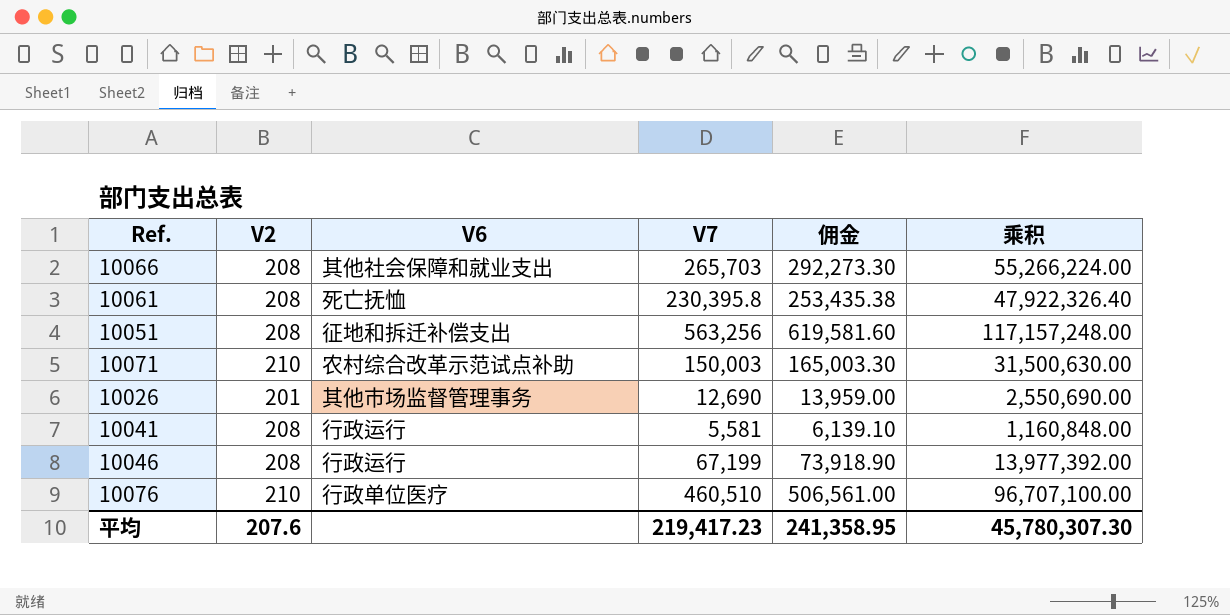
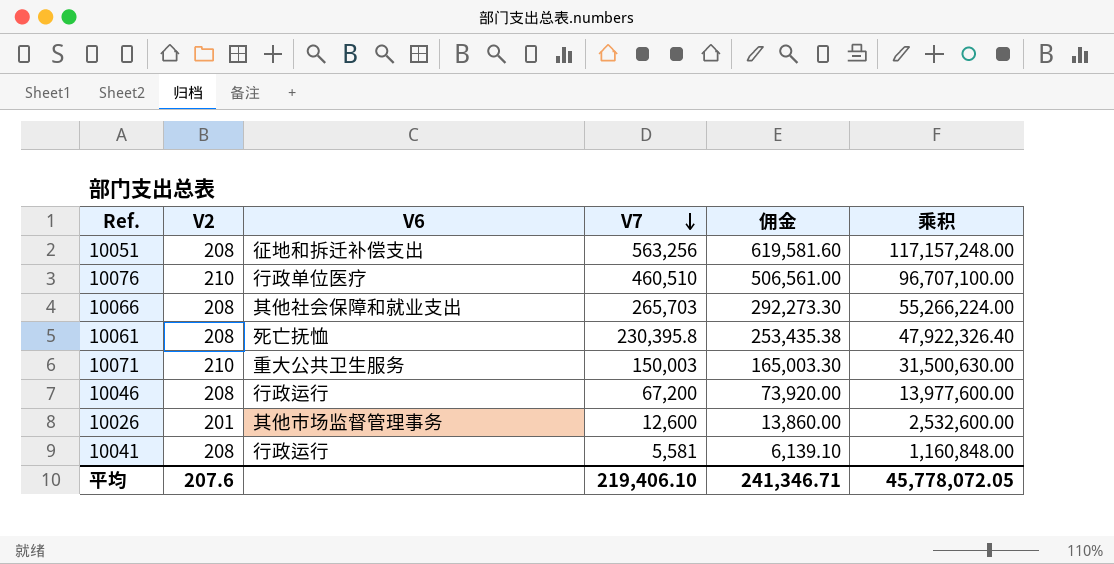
row order: none -> V7 descending
10071 | V6: 农村综合改革示范试点补助 -> 重大公共卫生服务
10046 | V7: 67,199 -> 67,200
10046 | 佣金: 73,918.90 -> 73,920.00
10046 | 乘积: 13,977,392.00 -> 13,977,600.00
10026 | V7: 12,690 -> 12,600
10026 | 佣金: 13,959.00 -> 13,860.00
10026 | 乘积: 2,550,690.00 -> 2,532,600.00
平均 | V7: 219,417.23 -> 219,406.10
平均 | 佣金: 241,358.95 -> 241,346.71
平均 | 乘积: 45,780,307.30 -> 45,778,072.05

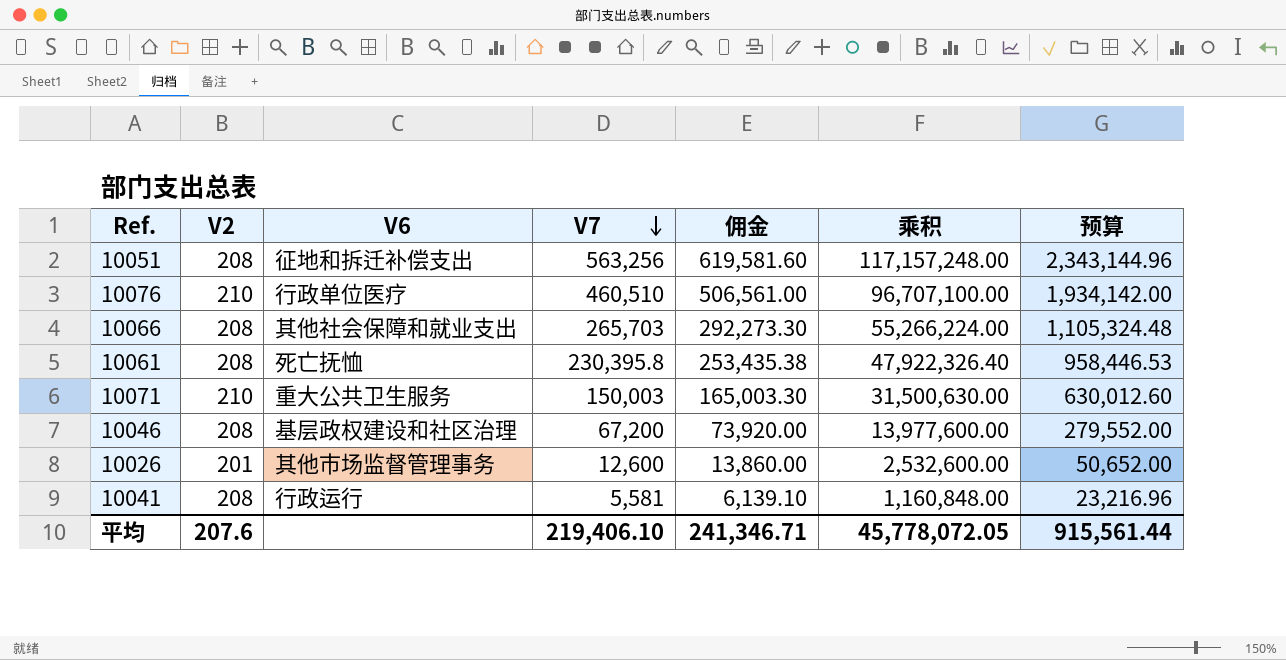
column 预算 | formula: none -> [乘积] * 0.02
10046 | V6: 行政运行 -> 基层政权建设和社区治理

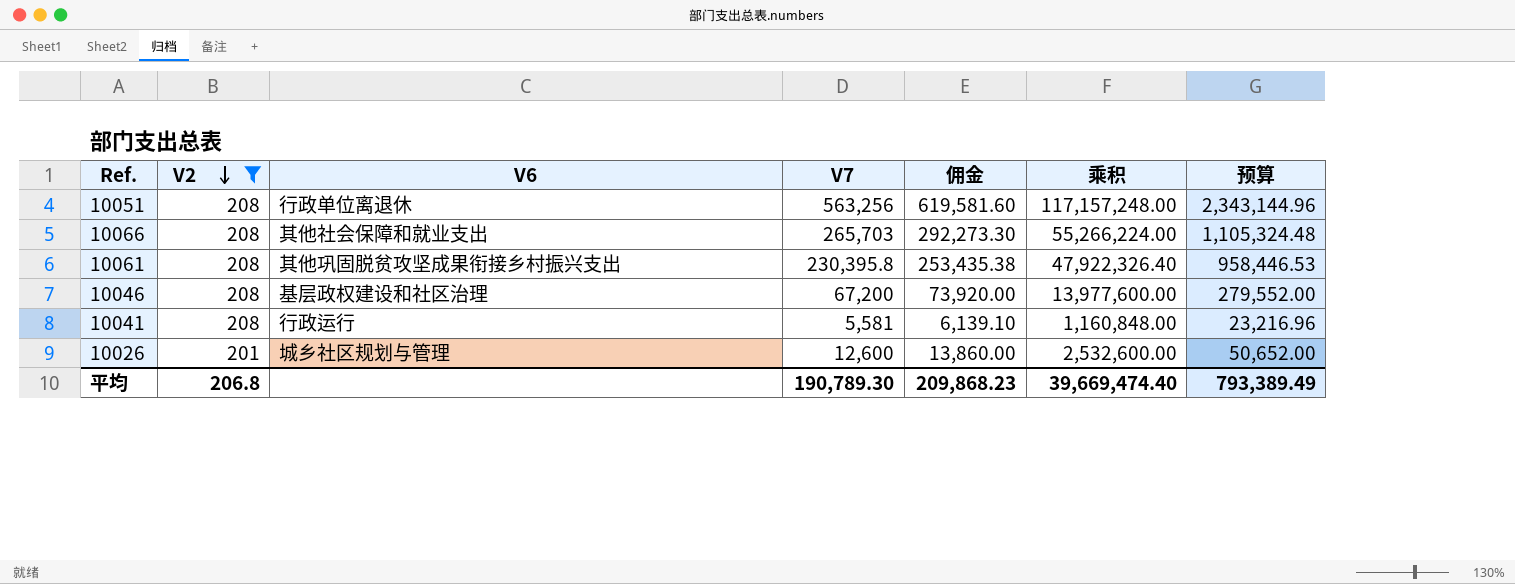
filter: none -> V2 != 210
row order: V7 descending -> V2 descending
10051 | V6: 征地和拆迁补偿支出 -> 行政单位离退休
10061 | V6: 死亡抚恤 -> 其他巩固脱贫攻坚成果衔接乡村振兴支出
10026 | V6: 其他市场监督管理事务 -> 城乡社区规划与管理
平均 | V2: 207.6 -> 206.8
平均 | V7: 219,406.10 -> 190,789.30
平均 | 佣金: 241,346.71 -> 209,868.23
平均 | 乘积: 45,778,072.05 -> 39,669,474.40
平均 | 预算: 915,561.44 -> 793,389.49

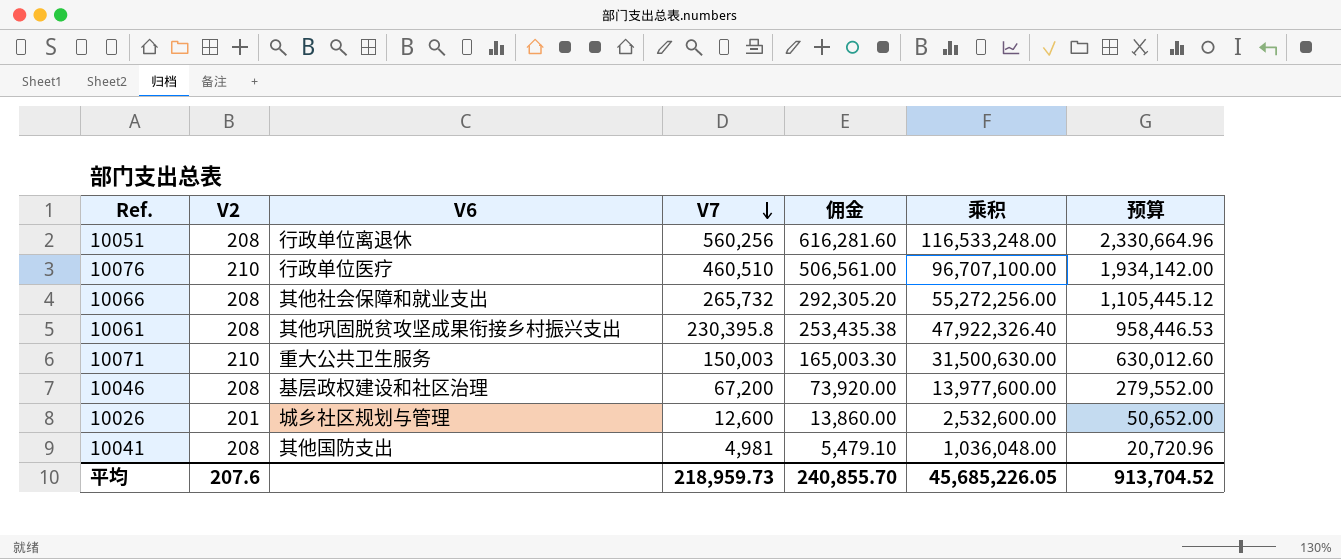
filter: V2 != 210 -> none
row order: V2 descending -> V7 descending
10051 | V7: 563,256 -> 560,256
10051 | 佣金: 619,581.60 -> 616,281.60
10051 | 乘积: 117,157,248.00 -> 116,533,248.00
10051 | 预算: 2,343,144.96 -> 2,330,664.96
10066 | V7: 265,703 -> 265,732
10066 | 佣金: 292,273.30 -> 292,305.20
10066 | 乘积: 55,266,224.00 -> 55,272,256.00
10066 | 预算: 1,105,324.48 -> 1,105,445.12
10041 | V6: 行政运行 -> 其他国防支出
10041 | V7: 5,581 -> 4,981
10041 | 佣金: 6,139.10 -> 5,479.10
10041 | 乘积: 1,160,848.00 -> 1,036,048.00
10041 | 预算: 23,216.96 -> 20,720.96
平均 | V2: 206.8 -> 207.6
平均 | V7: 190,789.30 -> 218,959.73
平均 | 佣金: 209,868.23 -> 240,855.70
平均 | 乘积: 39,669,474.40 -> 45,685,226.05
平均 | 预算: 793,389.49 -> 913,704.52

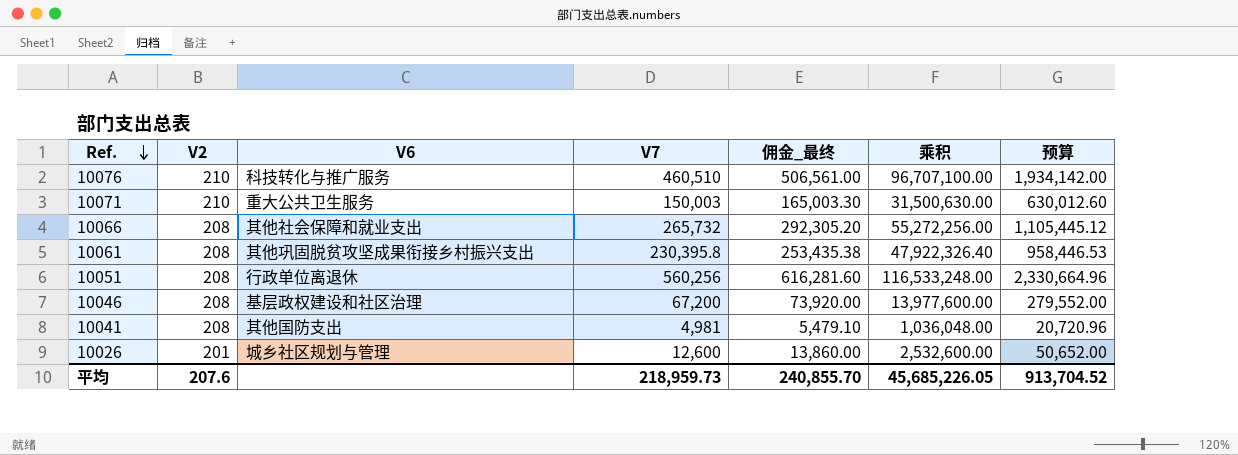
row order: V7 descending -> Ref. descending
column name: 佣金 -> 佣金_最终
10076 | V6: 行政单位医疗 -> 科技转化与推广服务

